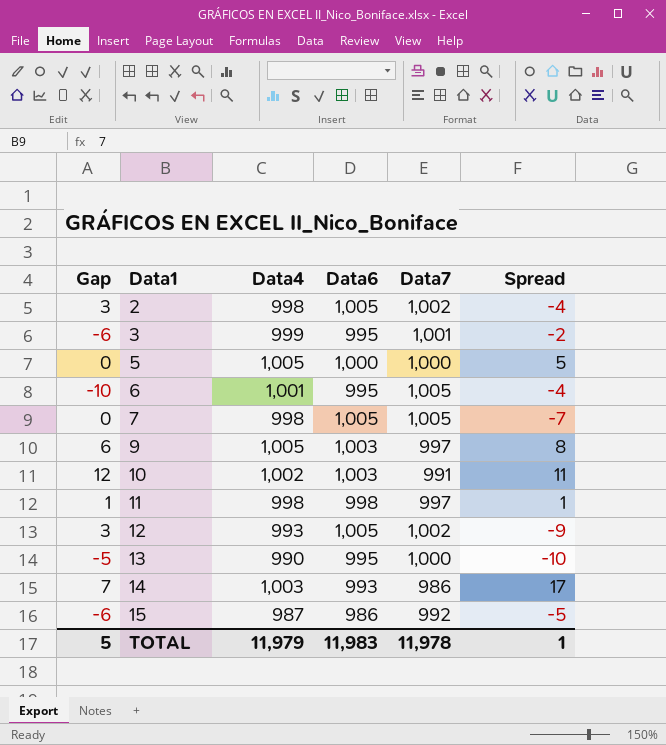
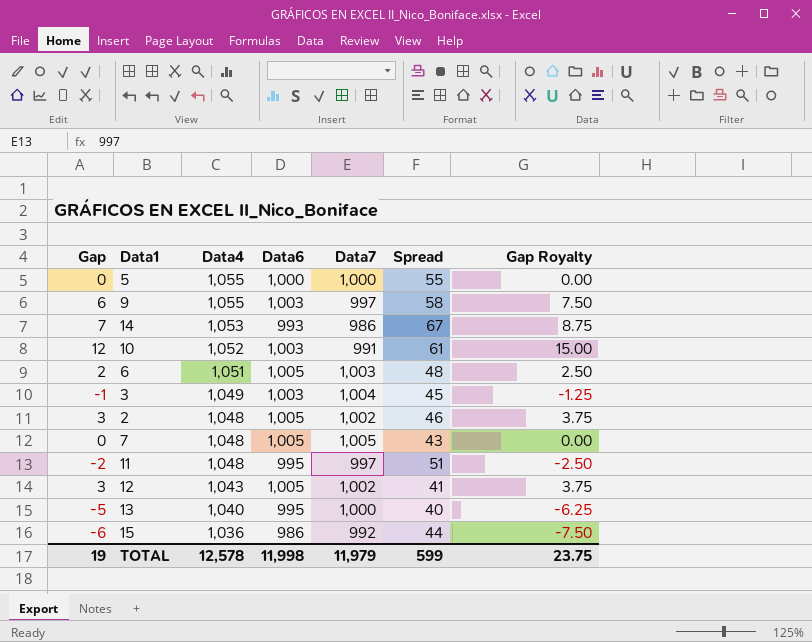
row order: Data1 ascending -> Data4 descending
column Gap Royalty | formula: none -> [Gap] * 1.25
5 | Data4: 1,005 -> 1,055
5 | Spread: 5 -> 55
9 | Data4: 1,005 -> 1,055
9 | Spread: 8 -> 58
14 | Data4: 1,003 -> 1,053
14 | Spread: 17 -> 67
10 | Data4: 1,002 -> 1,052
10 | Spread: 11 -> 61
6 | Gap: -10 -> 2
6 | Data4: 1,001 -> 1,051
6 | Data6: 995 -> 1,005
6 | Data7: 1,005 -> 1,003
6 | Spread: -4 -> 48
3 | Gap: -6 -> -1
3 | Data4: 999 -> 1,049
3 | Data6: 995 -> 1,003
3 | Data7: 1,001 -> 1,004
3 | Spread: -2 -> 45
2 | Data4: 998 -> 1,048
2 | Spread: -4 -> 46
7 | Data4: 998 -> 1,048
7 | Spread: -7 -> 43
11 | Gap: 1 -> -2
11 | Data4: 998 -> 1,048
11 | Data6: 998 -> 995
11 | Spread: 1 -> 51
12 | Data4: 993 -> 1,043
12 | Spread: -9 -> 41
13 | Data4: 990 -> 1,040
13 | Spread: -10 -> 40
15 | Data4: 987 -> 1,036
15 | Spread: -5 -> 44
TOTAL | Gap: 5 -> 19
TOTAL | Data4: 11,979 -> 12,578
TOTAL | Data6: 11,983 -> 11,998
TOTAL | Data7: 11,978 -> 11,979
TOTAL | Spread: 1 -> 599

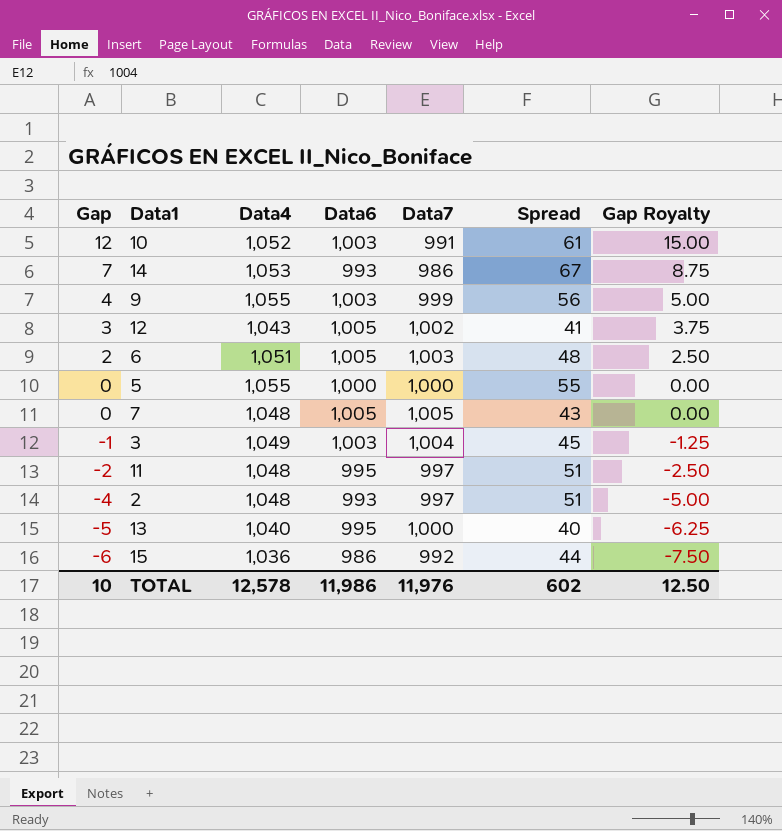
row order: Data4 descending -> Gap descending
9 | Gap: 6 -> 4
9 | Data7: 997 -> 999
9 | Spread: 58 -> 56
9 | Gap Royalty: 7.50 -> 5.00
2 | Gap: 3 -> -4
2 | Data6: 1,005 -> 993
2 | Data7: 1,002 -> 997
2 | Spread: 46 -> 51
2 | Gap Royalty: 3.75 -> -5.00
TOTAL | Gap: 19 -> 10
TOTAL | Data6: 11,998 -> 11,986
TOTAL | Data7: 11,979 -> 11,976
TOTAL | Spread: 599 -> 602
TOTAL | Gap Royalty: 23.75 -> 12.50

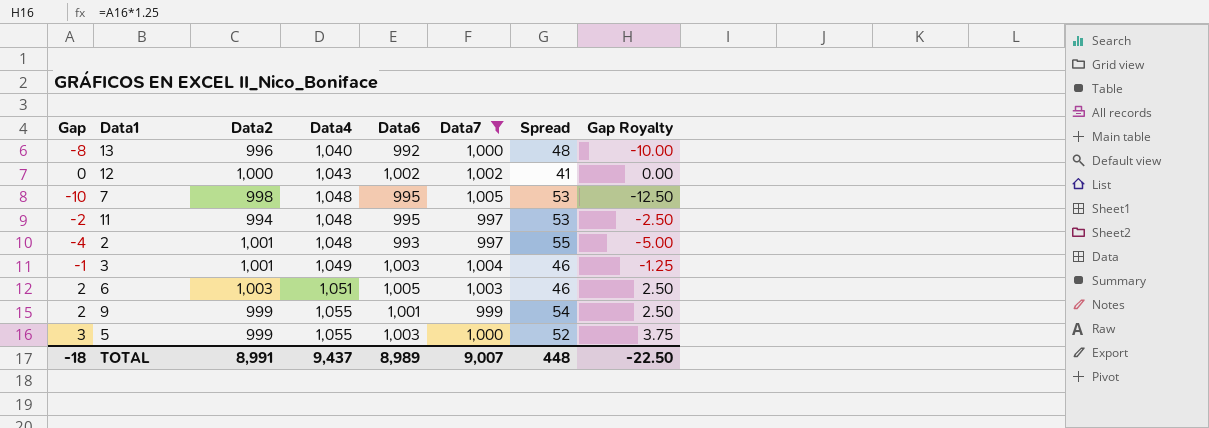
filter: none -> Data7 >= 997
row order: Gap descending -> Data4 ascending
column Data2 | position: none -> 3
column Spread | formula: [Data4] - [Data7] -> [Data4] - [Data6]
13 | Gap: -5 -> -8
13 | Data6: 995 -> 992
13 | Gap Royalty: -6.25 -> -10.00
12 | Gap: 3 -> 0
12 | Data6: 1,005 -> 1,002
12 | Gap Royalty: 3.75 -> 0.00
7 | Gap: 0 -> -10
7 | Data6: 1,005 -> 995
7 | Gap Royalty: 0.00 -> -12.50
9 | Gap: 4 -> 2
9 | Data6: 1,003 -> 1,001
9 | Gap Royalty: 5.00 -> 2.50
5 | Gap: 0 -> 3
5 | Data6: 1,000 -> 1,003
5 | Gap Royalty: 0.00 -> 3.75
TOTAL | Gap: 10 -> -18
TOTAL | Data4: 12,578 -> 9,437
TOTAL | Data6: 11,986 -> 8,989
TOTAL | Data7: 11,976 -> 9,007
TOTAL | Spread: 602 -> 448
TOTAL | Gap Royalty: 12.50 -> -22.50

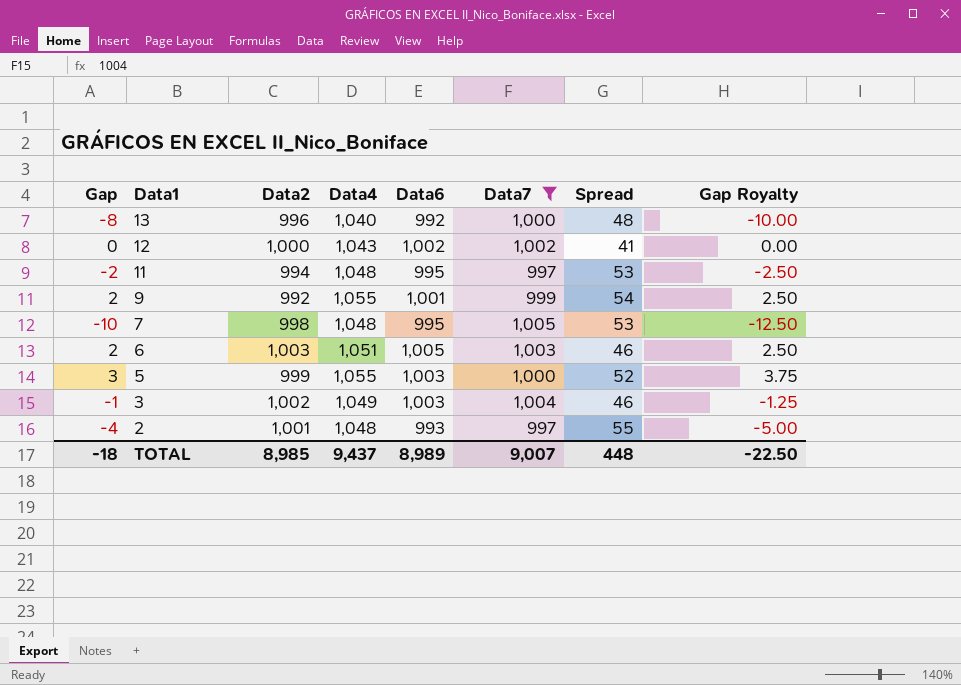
row order: Data4 ascending -> Data1 descending
9 | Data2: 999 -> 992
3 | Data2: 1,001 -> 1,002
TOTAL | Data2: 8,991 -> 8,985

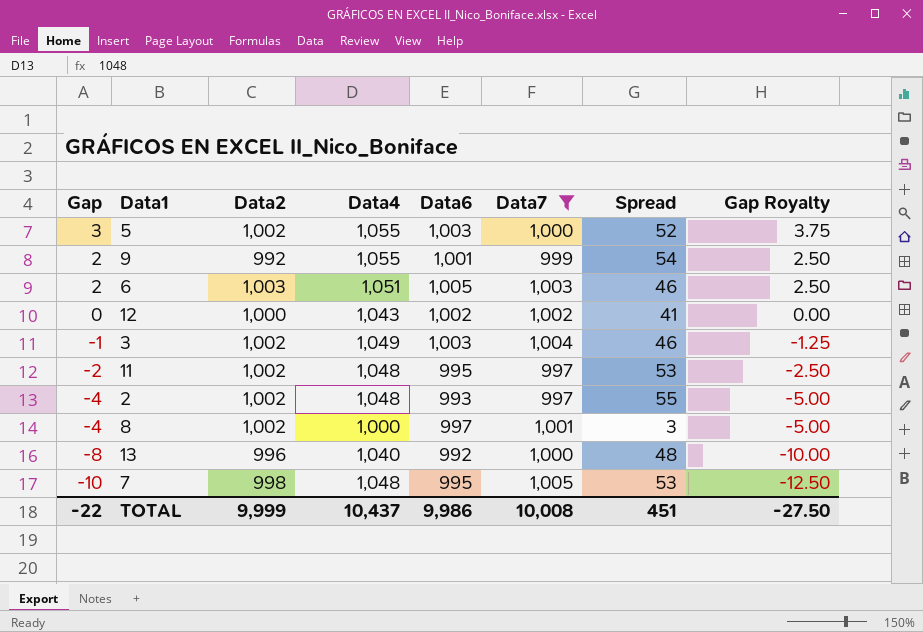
row order: Data1 descending -> Gap descending
5 | Data2: 999 -> 1,002
11 | Data2: 994 -> 1,002
2 | Data2: 1,001 -> 1,002
row 8: none -> -4 | 1,002 | 1,000 | 997 | 1,001 | 3 | -5.00
TOTAL | Gap: -18 -> -22
TOTAL | Data2: 8,985 -> 9,999
TOTAL | Data4: 9,437 -> 10,437
TOTAL | Data6: 8,989 -> 9,986
TOTAL | Data7: 9,007 -> 10,008
TOTAL | Spread: 448 -> 451
TOTAL | Gap Royalty: -22.50 -> -27.50

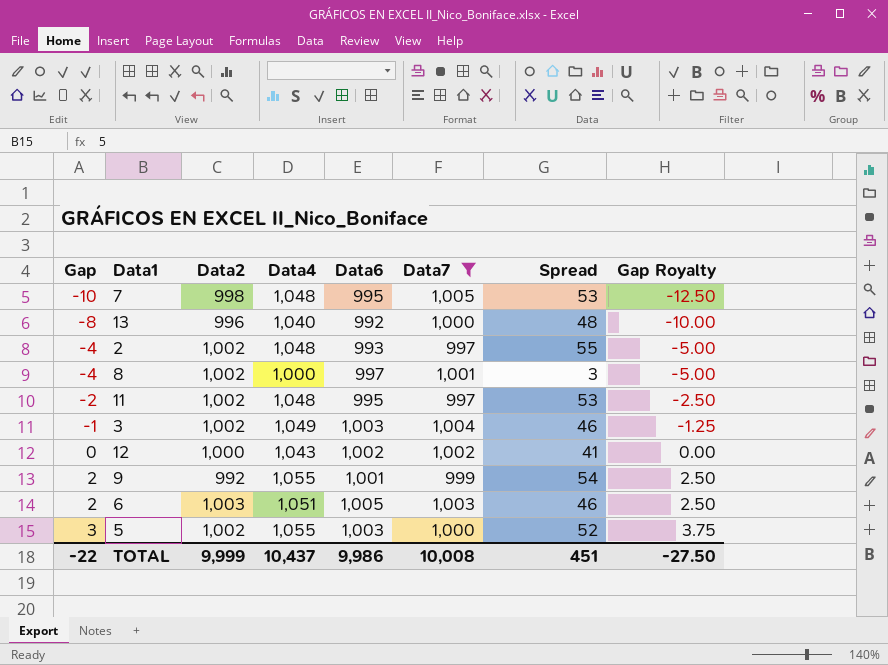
row order: Gap descending -> Gap ascending

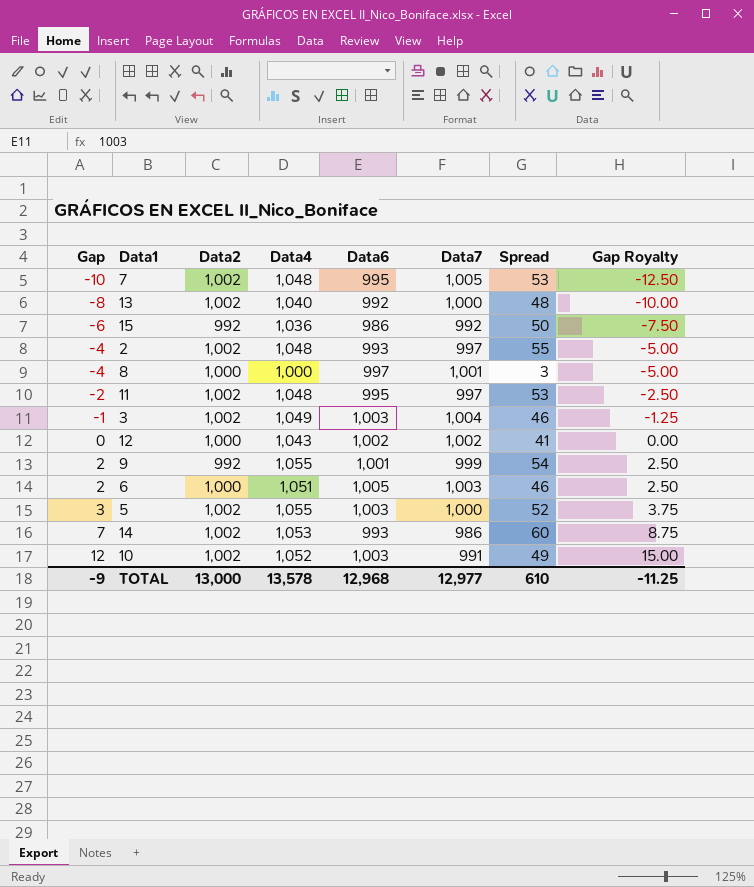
filter: Data7 >= 997 -> none
7 | Data2: 998 -> 1,002
13 | Data2: 996 -> 1,002
8 | Data2: 1,002 -> 1,000
6 | Data2: 1,003 -> 1,000
TOTAL | Gap: -22 -> -9
TOTAL | Data2: 9,999 -> 13,000
TOTAL | Data4: 10,437 -> 13,578
TOTAL | Data6: 9,986 -> 12,968
TOTAL | Data7: 10,008 -> 12,977
TOTAL | Spread: 451 -> 610
TOTAL | Gap Royalty: -27.50 -> -11.25

